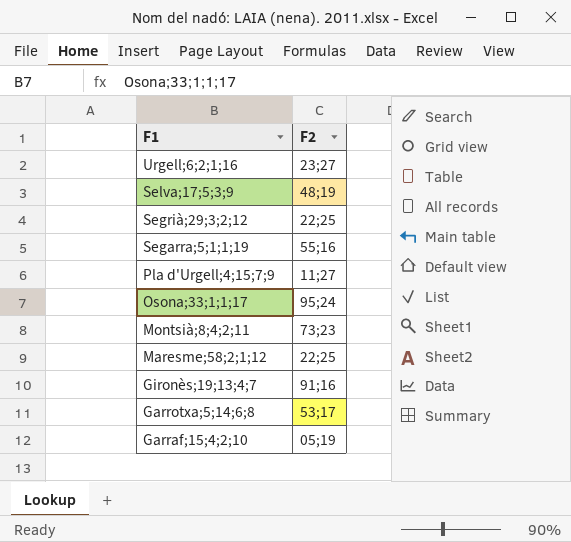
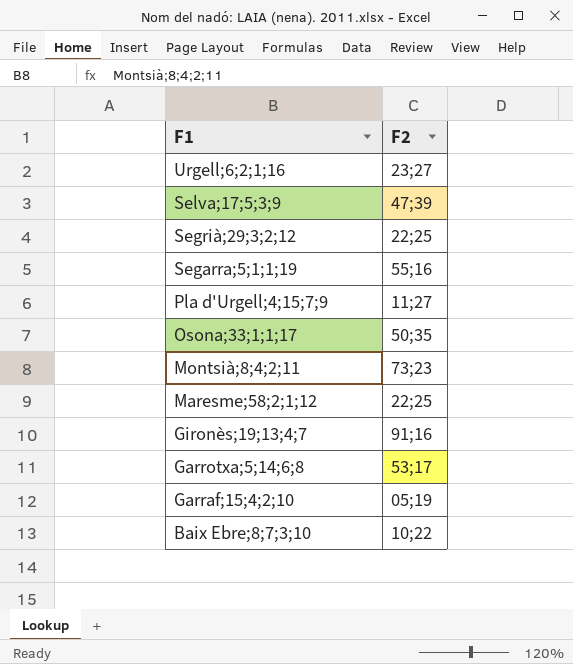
Selva;17;5;3;9 | F2: 48;19 -> 47;39
Osona;33;1;1;17 | F2: 95;24 -> 50;35
row Baix Ebre;8;7;3;10: none -> 10;22

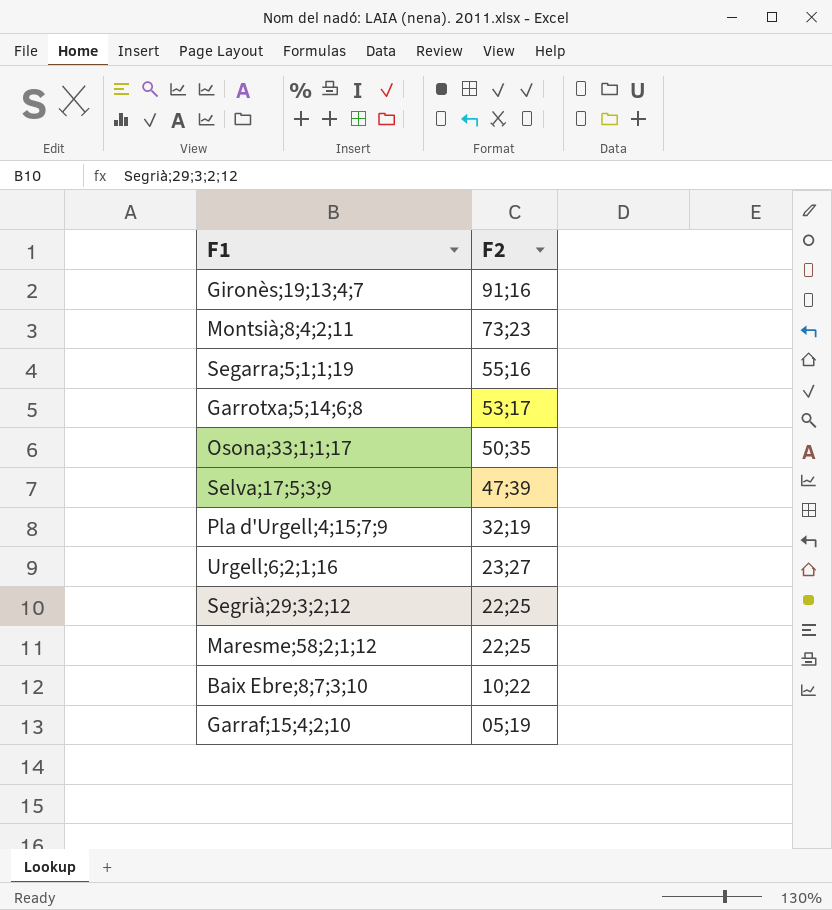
row order: F1 descending -> F2 descending
Pla d'Urgell;4;15;7;9 | F2: 11;27 -> 32;19

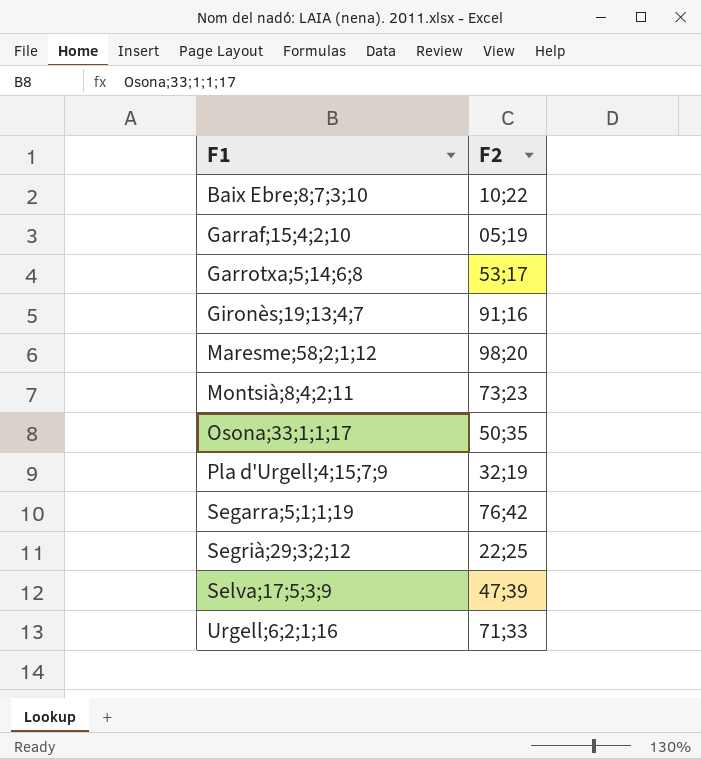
row order: F2 descending -> F1 ascending
Maresme;58;2;1;12 | F2: 22;25 -> 98;20
Segarra;5;1;1;19 | F2: 55;16 -> 76;42
Urgell;6;2;1;16 | F2: 23;27 -> 71;33

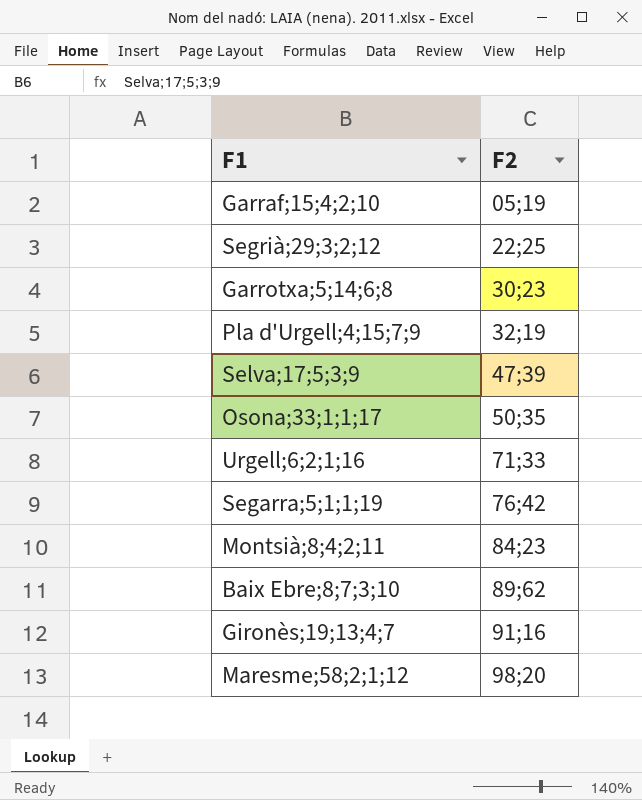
row order: F1 ascending -> F2 ascending
Garrotxa;5;14;6;8 | F2: 53;17 -> 30;23
Montsià;8;4;2;11 | F2: 73;23 -> 84;23
Baix Ebre;8;7;3;10 | F2: 10;22 -> 89;62

